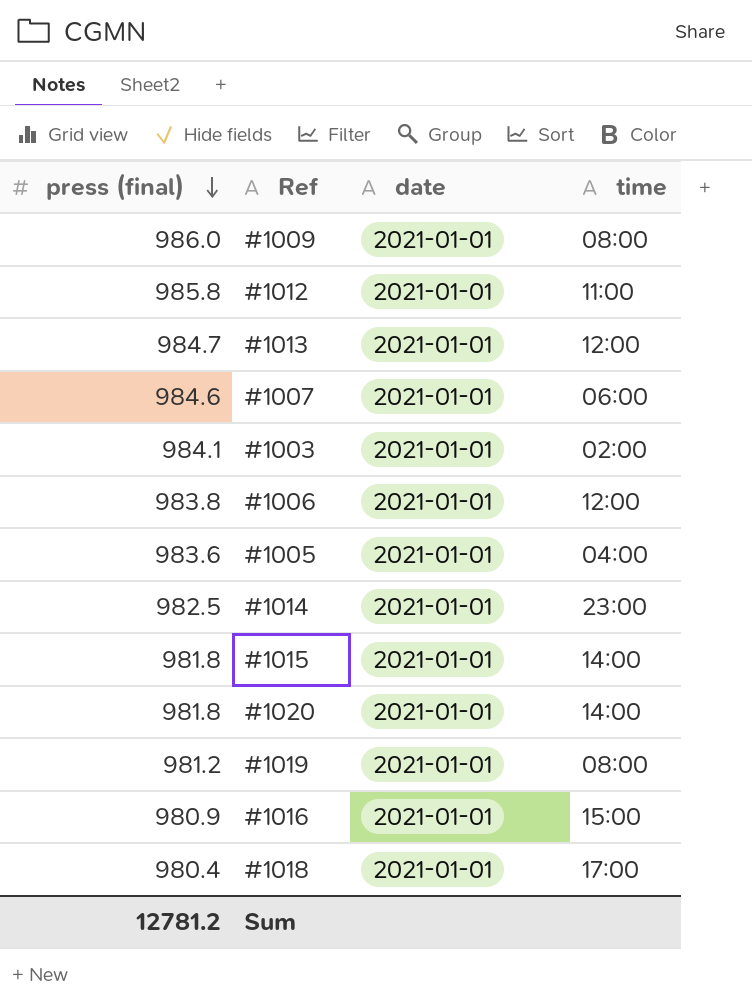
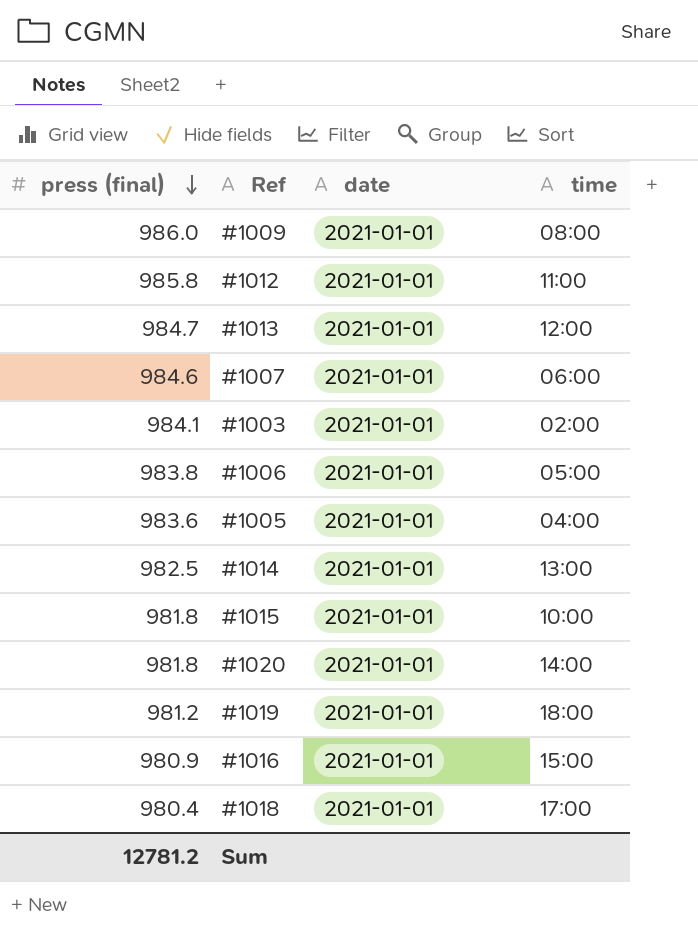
#1006 | time: 12:00 -> 05:00
#1014 | time: 23:00 -> 13:00
#1015 | time: 14:00 -> 10:00
#1019 | time: 08:00 -> 18:00

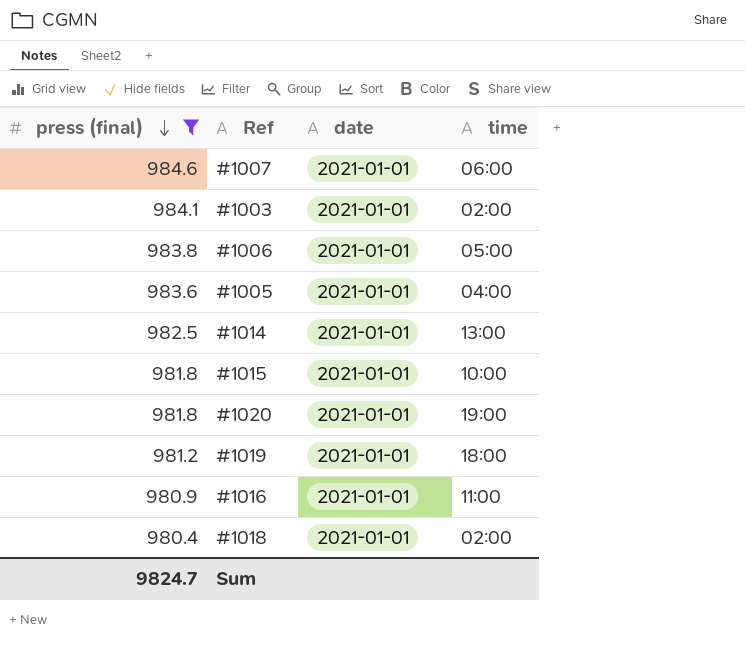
filter: none -> press (final) <= 984.6
#1020 | time: 14:00 -> 19:00
#1016 | time: 15:00 -> 11:00
#1018 | time: 17:00 -> 02:00
Sum | press (final): 12781.2 -> 9824.7

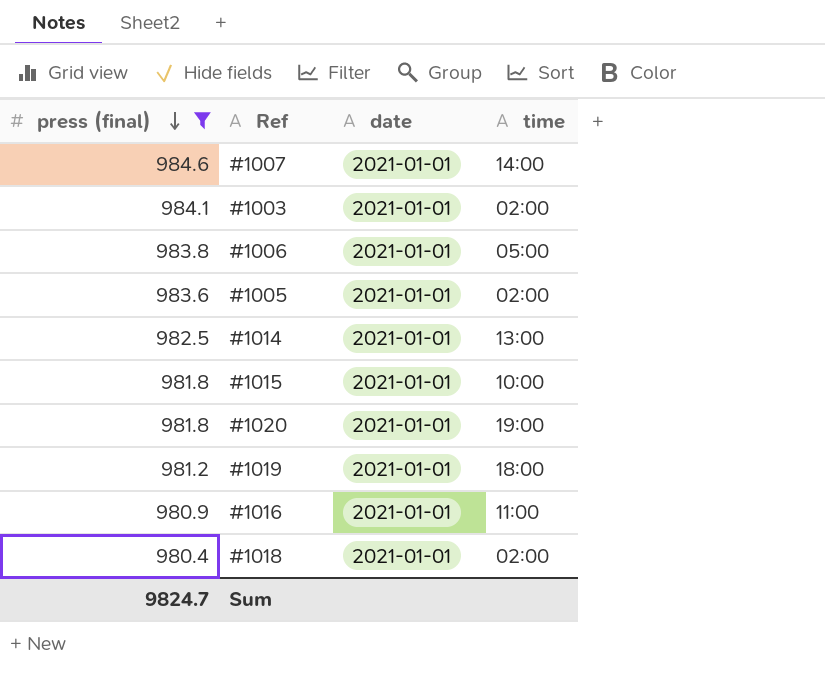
#1007 | time: 06:00 -> 14:00
#1005 | time: 04:00 -> 02:00

